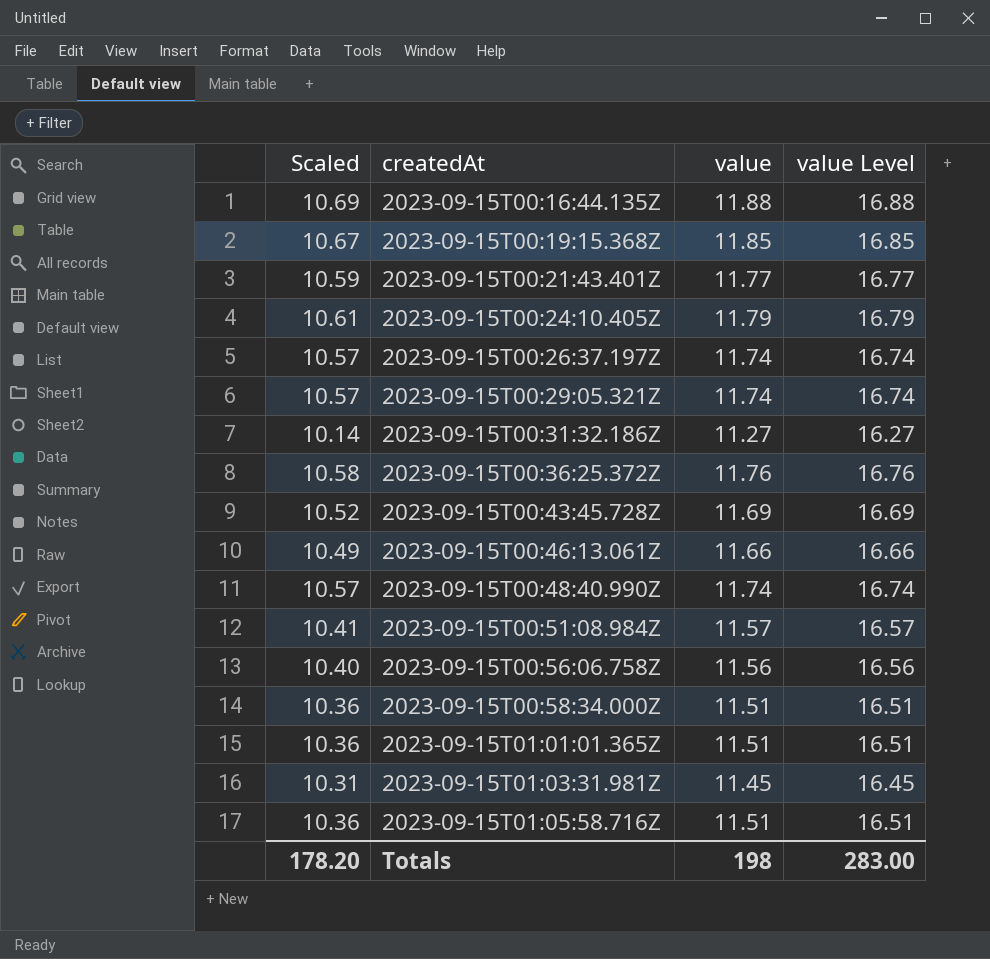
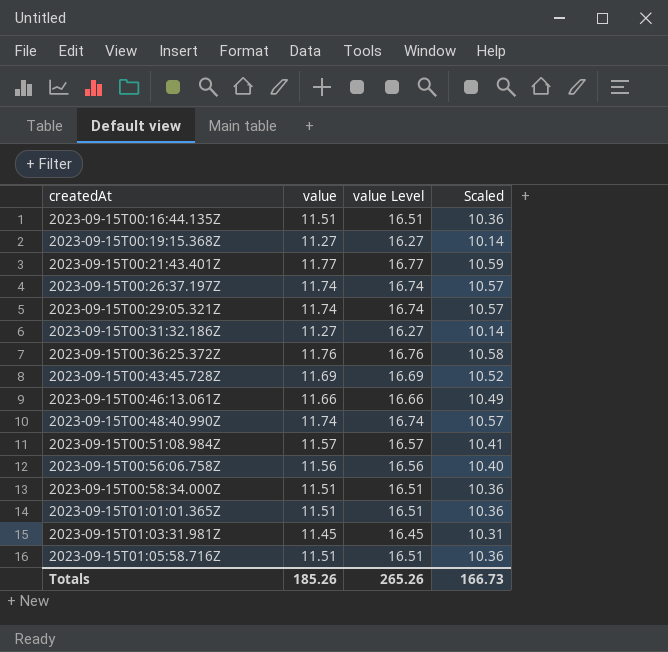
column Scaled | position: 1 -> 4
row 2023-09-15T00:24:10.405Z: 10.61 | 11.79 | 16.79 -> none
2023-09-15T00:16:44.135Z | value: 11.88 -> 11.51
2023-09-15T00:16:44.135Z | value Level: 16.88 -> 16.51
2023-09-15T00:16:44.135Z | Scaled: 10.69 -> 10.36
2023-09-15T00:19:15.368Z | value: 11.85 -> 11.27
2023-09-15T00:19:15.368Z | value Level: 16.85 -> 16.27
2023-09-15T00:19:15.368Z | Scaled: 10.67 -> 10.14
Totals | value: 198 -> 185.26
Totals | value Level: 283.00 -> 265.26
Totals | Scaled: 178.20 -> 166.73

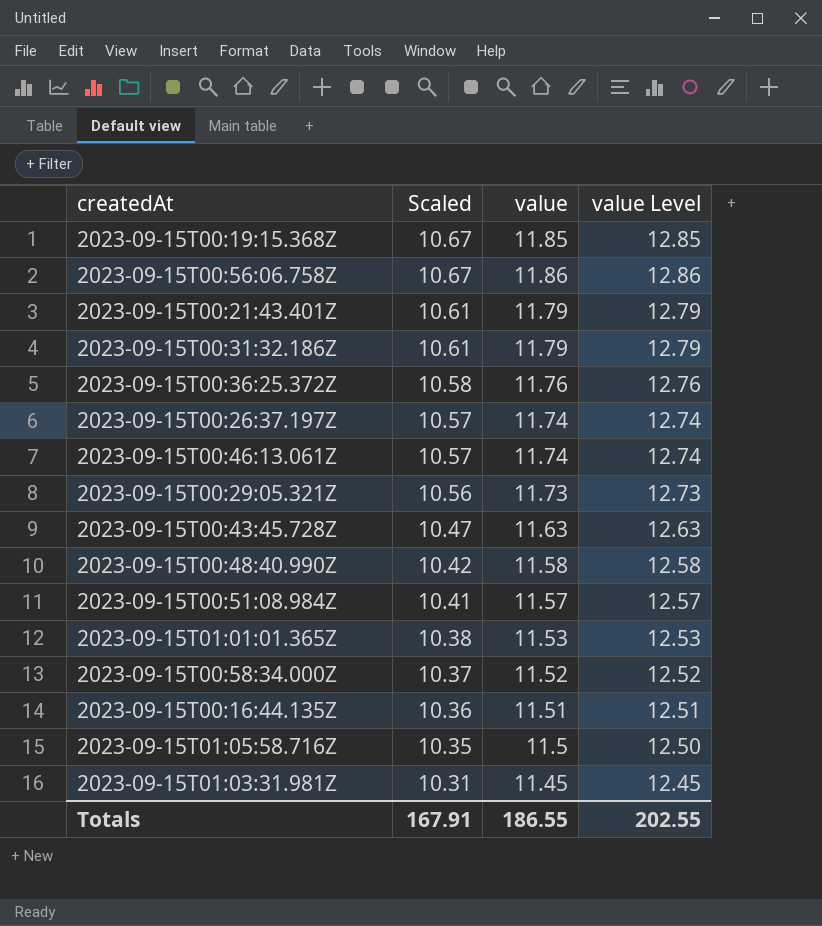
row order: createdAt ascending -> Scaled descending
column Scaled | position: 4 -> 2
column value Level | formula: [value] + 5 -> [value] + 1
2023-09-15T00:19:15.368Z | Scaled: 10.14 -> 10.67
2023-09-15T00:19:15.368Z | value: 11.27 -> 11.85
2023-09-15T00:56:06.758Z | Scaled: 10.40 -> 10.67
2023-09-15T00:56:06.758Z | value: 11.56 -> 11.86
2023-09-15T00:21:43.401Z | Scaled: 10.59 -> 10.61
2023-09-15T00:21:43.401Z | value: 11.77 -> 11.79
2023-09-15T00:31:32.186Z | Scaled: 10.14 -> 10.61
2023-09-15T00:31:32.186Z | value: 11.27 -> 11.79
2023-09-15T00:46:13.061Z | Scaled: 10.49 -> 10.57
2023-09-15T00:46:13.061Z | value: 11.66 -> 11.74
2023-09-15T00:29:05.321Z | Scaled: 10.57 -> 10.56
2023-09-15T00:29:05.321Z | value: 11.74 -> 11.73
2023-09-15T00:43:45.728Z | Scaled: 10.52 -> 10.47
2023-09-15T00:43:45.728Z | value: 11.69 -> 11.63
2023-09-15T00:48:40.990Z | Scaled: 10.57 -> 10.42
2023-09-15T00:48:40.990Z | value: 11.74 -> 11.58
2023-09-15T01:01:01.365Z | Scaled: 10.36 -> 10.38
2023-09-15T01:01:01.365Z | value: 11.51 -> 11.53
2023-09-15T00:58:34.000Z | Scaled: 10.36 -> 10.37
2023-09-15T00:58:34.000Z | value: 11.51 -> 11.52
2023-09-15T01:05:58.716Z | Scaled: 10.36 -> 10.35
2023-09-15T01:05:58.716Z | value: 11.51 -> 11.5
Totals | Scaled: 166.73 -> 167.91
Totals | value: 185.26 -> 186.55
Totals | value Level: 265.26 -> 202.55

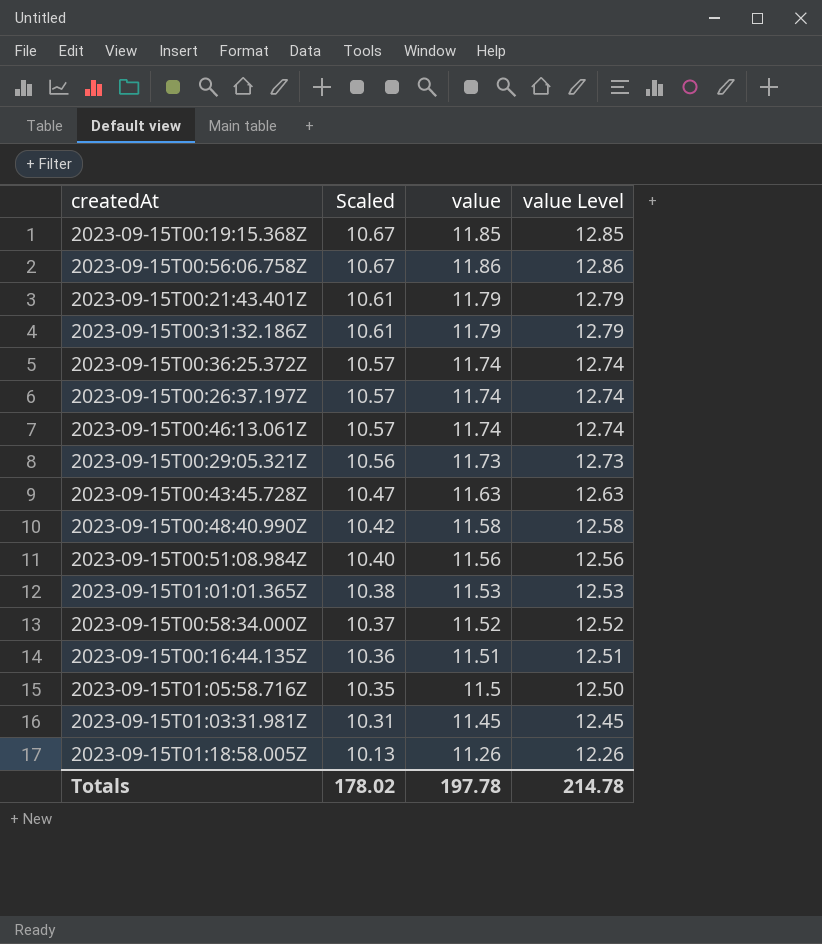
2023-09-15T00:36:25.372Z | Scaled: 10.58 -> 10.57
2023-09-15T00:36:25.372Z | value: 11.76 -> 11.74
2023-09-15T00:36:25.372Z | value Level: 12.76 -> 12.74
2023-09-15T00:51:08.984Z | Scaled: 10.41 -> 10.40
2023-09-15T00:51:08.984Z | value: 11.57 -> 11.56
2023-09-15T00:51:08.984Z | value Level: 12.57 -> 12.56
row 2023-09-15T01:18:58.005Z: none -> 10.13 | 11.26 | 12.26
Totals | Scaled: 167.91 -> 178.02
Totals | value: 186.55 -> 197.78
Totals | value Level: 202.55 -> 214.78

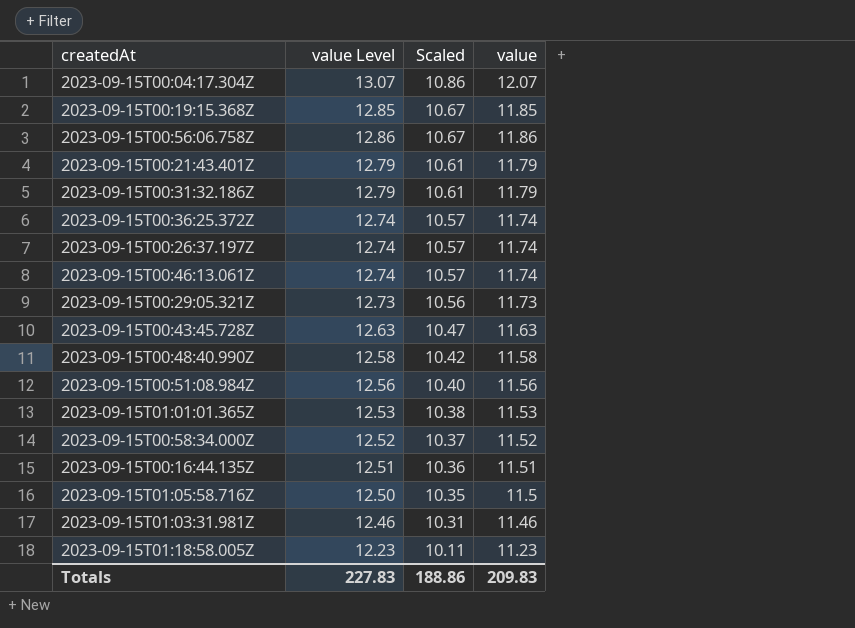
column value Level | position: 4 -> 2
row 2023-09-15T00:04:17.304Z: none -> 13.07 | 10.86 | 12.07
2023-09-15T01:03:31.981Z | value Level: 12.45 -> 12.46
2023-09-15T01:03:31.981Z | value: 11.45 -> 11.46
2023-09-15T01:18:58.005Z | value Level: 12.26 -> 12.23
2023-09-15T01:18:58.005Z | Scaled: 10.13 -> 10.11
2023-09-15T01:18:58.005Z | value: 11.26 -> 11.23
Totals | value Level: 214.78 -> 227.83
Totals | Scaled: 178.02 -> 188.86
Totals | value: 197.78 -> 209.83

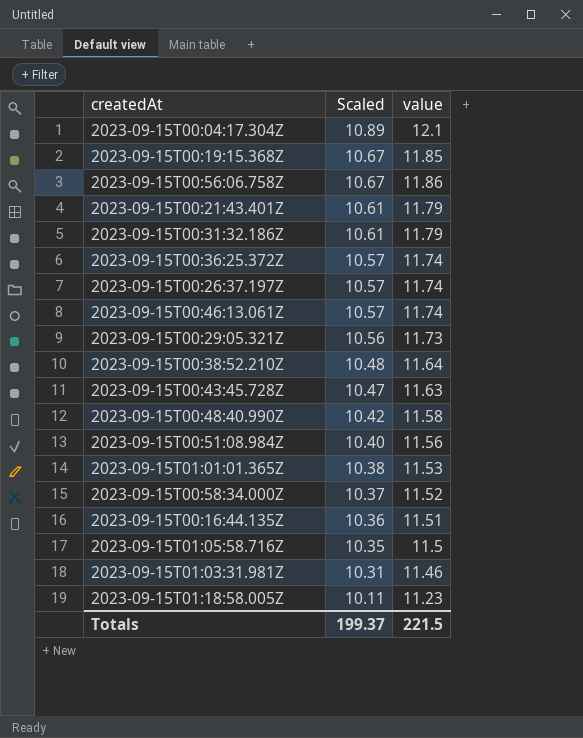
column value Level | formula: [value] + 1 -> none
2023-09-15T00:04:17.304Z | Scaled: 10.86 -> 10.89
2023-09-15T00:04:17.304Z | value: 12.07 -> 12.1
row 2023-09-15T00:38:52.210Z: none -> 10.48 | 11.64
Totals | Scaled: 188.86 -> 199.37
Totals | value: 209.83 -> 221.5

